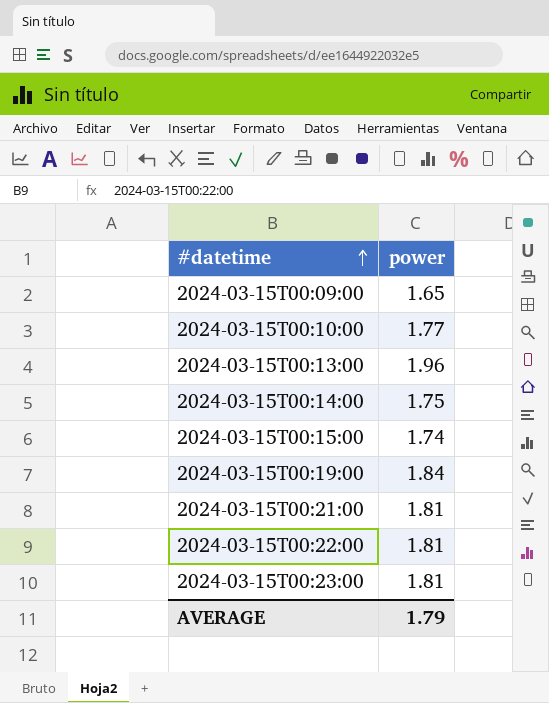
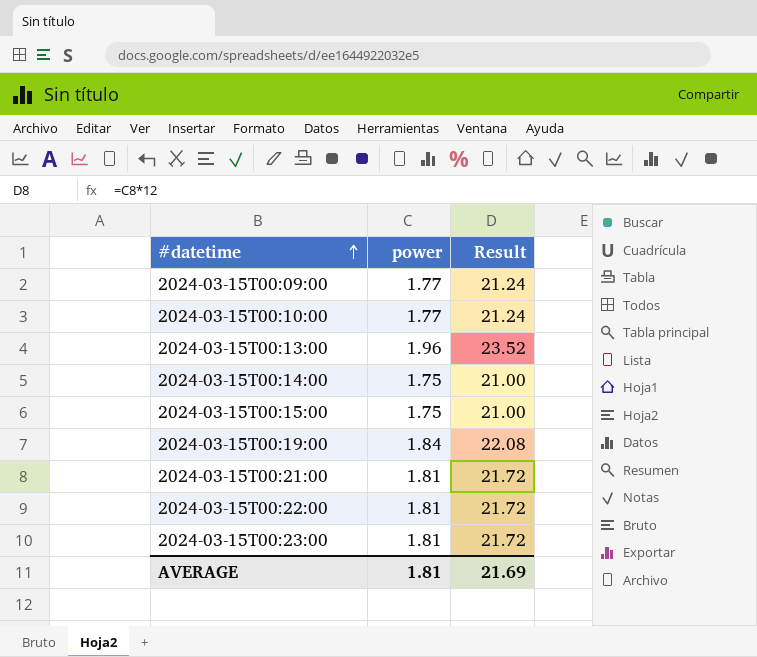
column Result | formula: none -> [power] * 12
2024-03-15T00:09:00 | power: 1.65 -> 1.77
2024-03-15T00:15:00 | power: 1.74 -> 1.75
AVERAGE | power: 1.79 -> 1.81

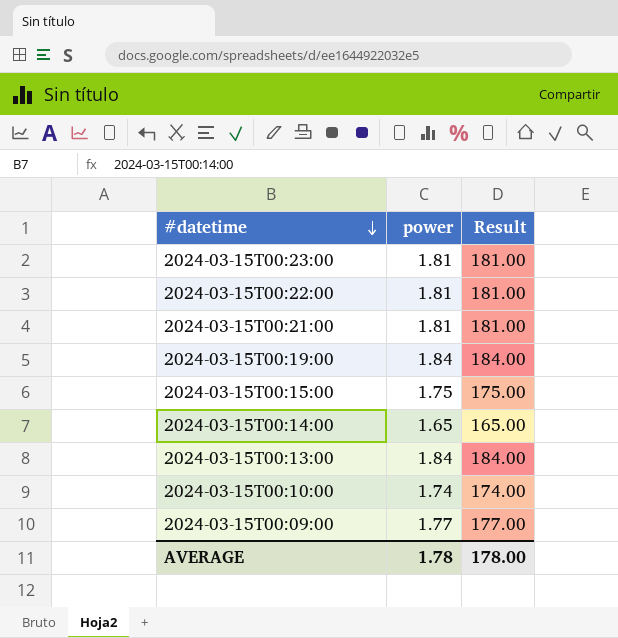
row order: #datetime ascending -> #datetime descending
column Result | formula: [power] * 12 -> [power] * 100
2024-03-15T00:14:00 | power: 1.75 -> 1.65
2024-03-15T00:13:00 | power: 1.96 -> 1.84
2024-03-15T00:10:00 | power: 1.77 -> 1.74
AVERAGE | power: 1.81 -> 1.78
AVERAGE | Result: 21.69 -> 178.00

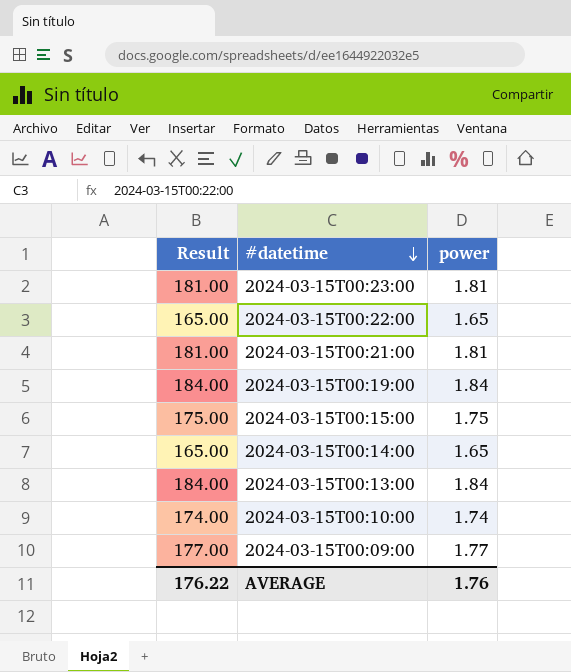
column Result | position: 3 -> 1
2024-03-15T00:22:00 | Result: 181.00 -> 165.00
2024-03-15T00:22:00 | power: 1.81 -> 1.65
AVERAGE | Result: 178.00 -> 176.22
AVERAGE | power: 1.78 -> 1.76

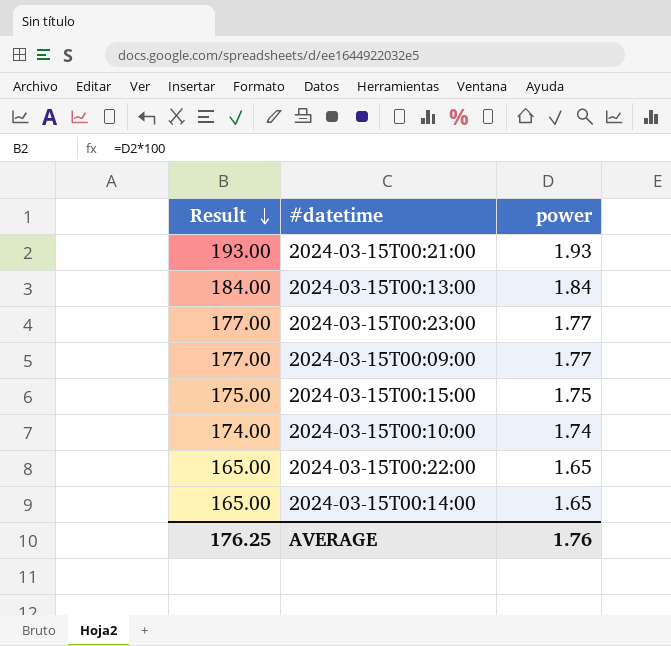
row order: #datetime descending -> Result descending
row 2024-03-15T00:19:00: 184.00 | 1.84 -> none
2024-03-15T00:21:00 | Result: 181.00 -> 193.00
2024-03-15T00:21:00 | power: 1.81 -> 1.93
2024-03-15T00:23:00 | Result: 181.00 -> 177.00
2024-03-15T00:23:00 | power: 1.81 -> 1.77
AVERAGE | Result: 176.22 -> 176.25

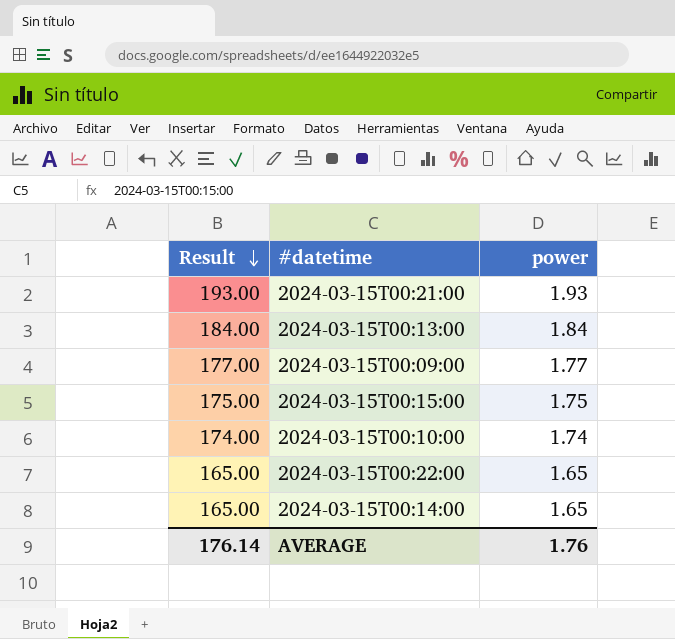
row 2024-03-15T00:23:00: 177.00 | 1.77 -> none
AVERAGE | Result: 176.25 -> 176.14

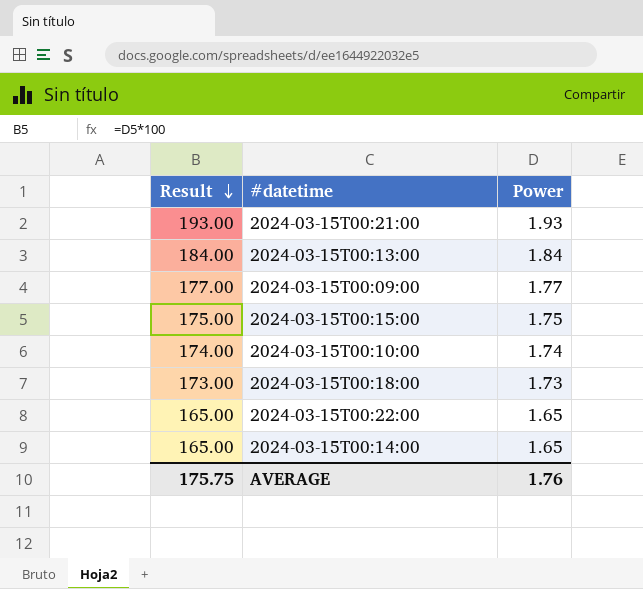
column name: power -> Power
row 2024-03-15T00:18:00: none -> 173.00 | 1.73
AVERAGE | Result: 176.14 -> 175.75

